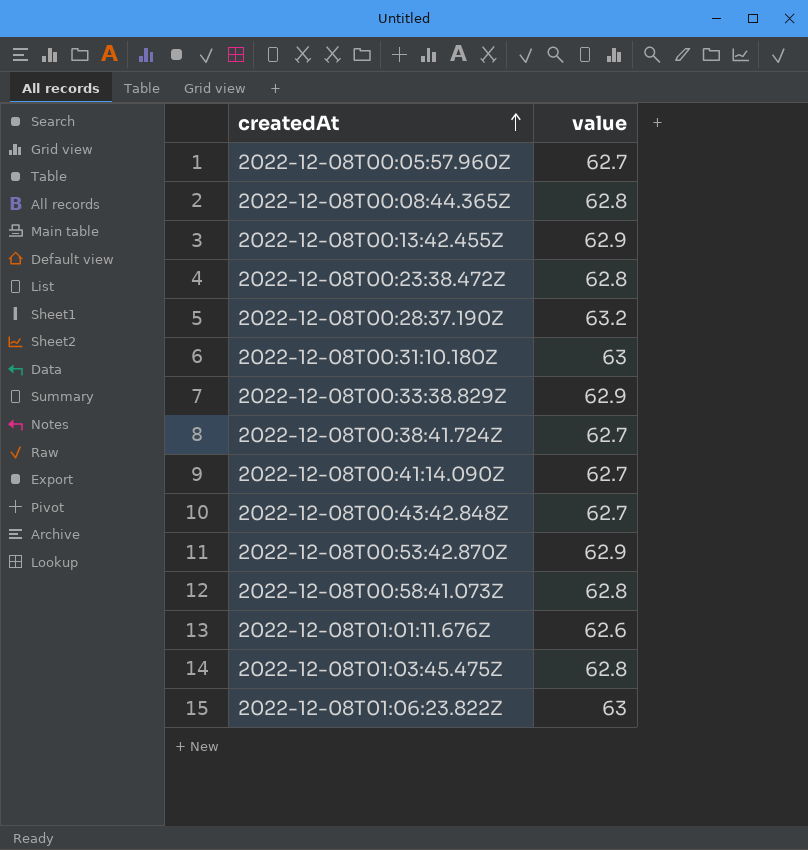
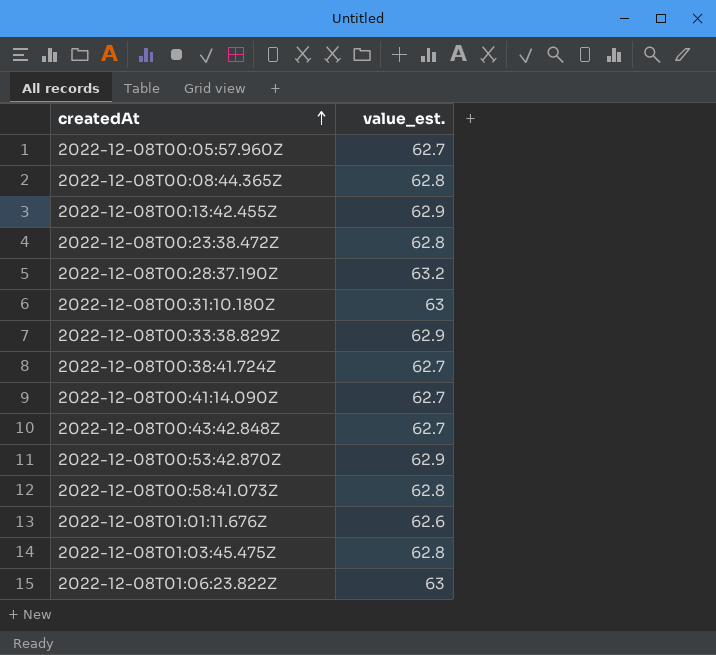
column name: value -> value_est.

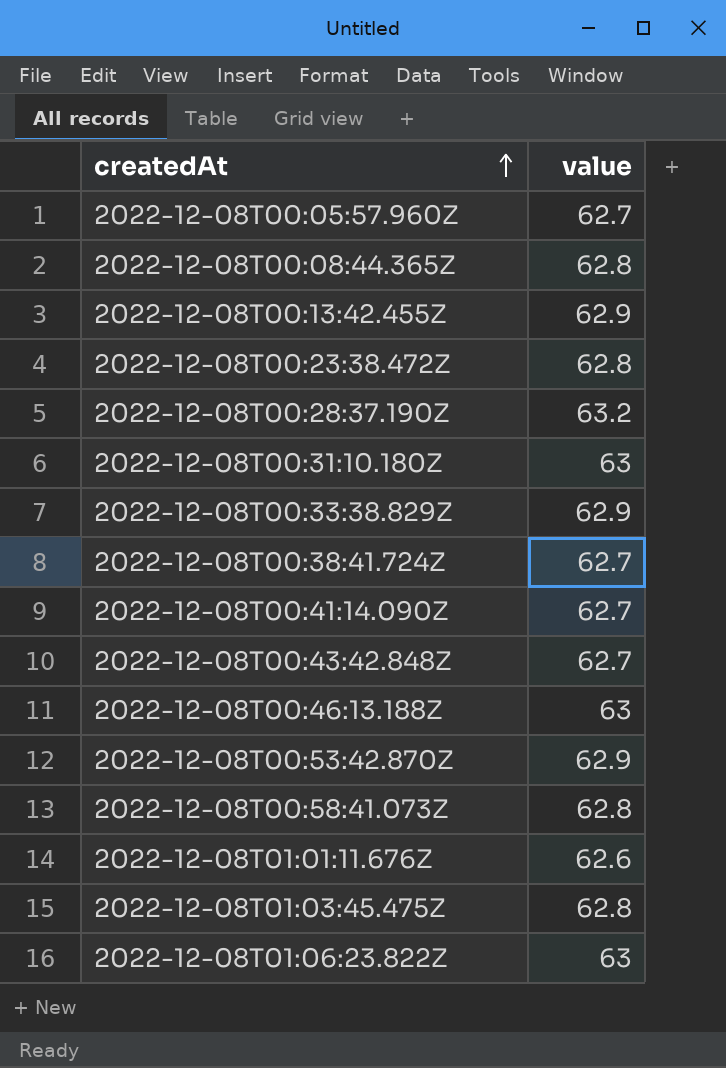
column name: value_est. -> value
row 2022-12-08T00:46:13.188Z: none -> 63

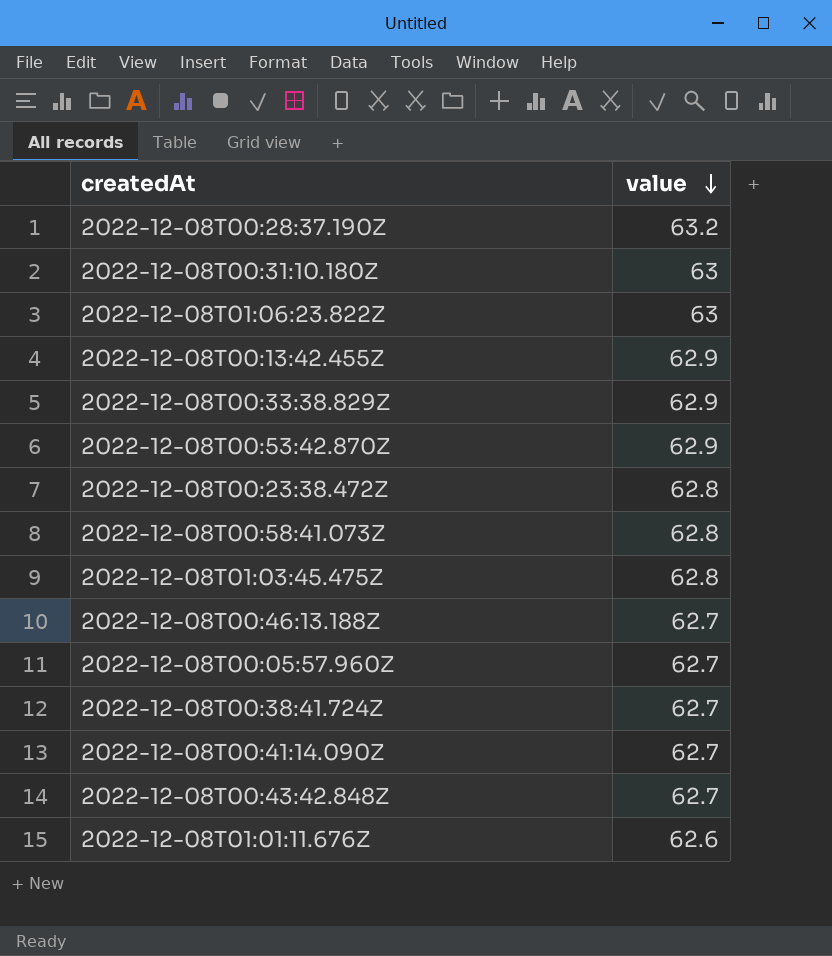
row order: createdAt ascending -> value descending
row 2022-12-08T00:08:44.365Z: 62.8 -> none
2022-12-08T00:46:13.188Z | value: 63 -> 62.7

